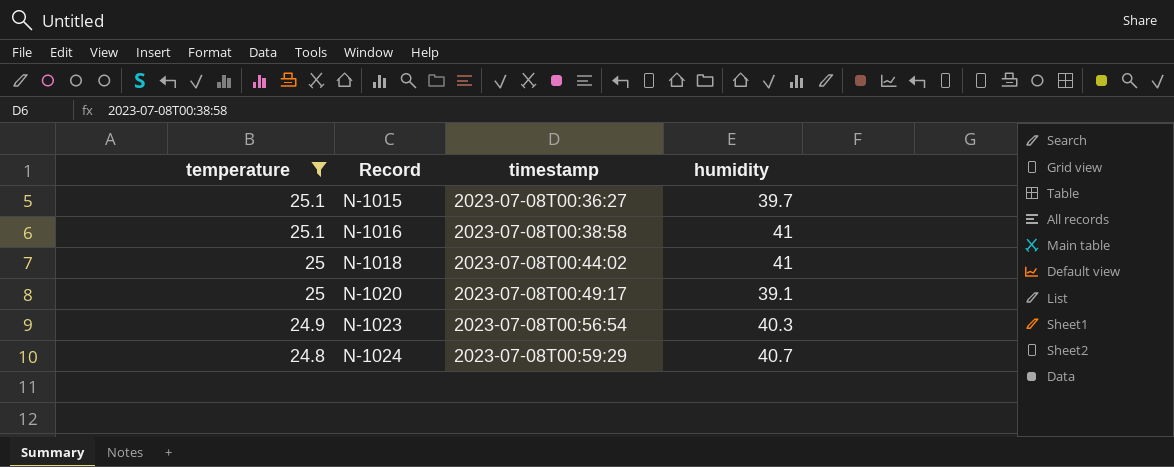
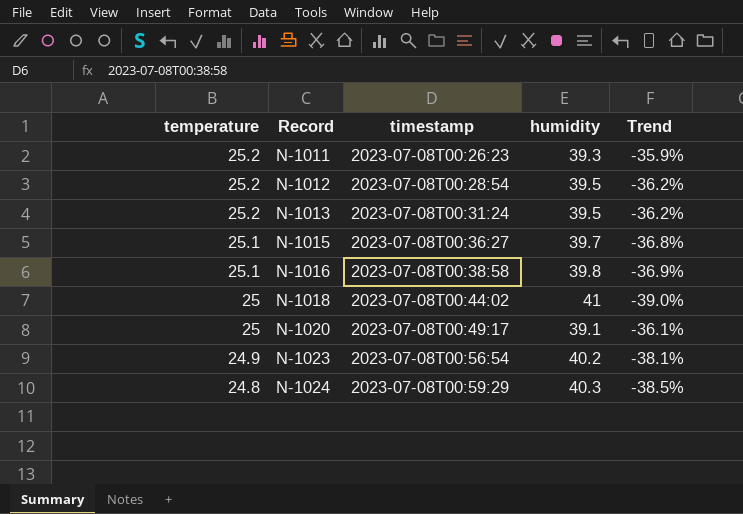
filter: temperature != 25.2 -> none
column Trend | formula: none -> ([temperature] - [humidity]) / [humidity]
N-1016 | humidity: 41 -> 39.8
N-1023 | humidity: 40.3 -> 40.2
N-1024 | humidity: 40.7 -> 40.3

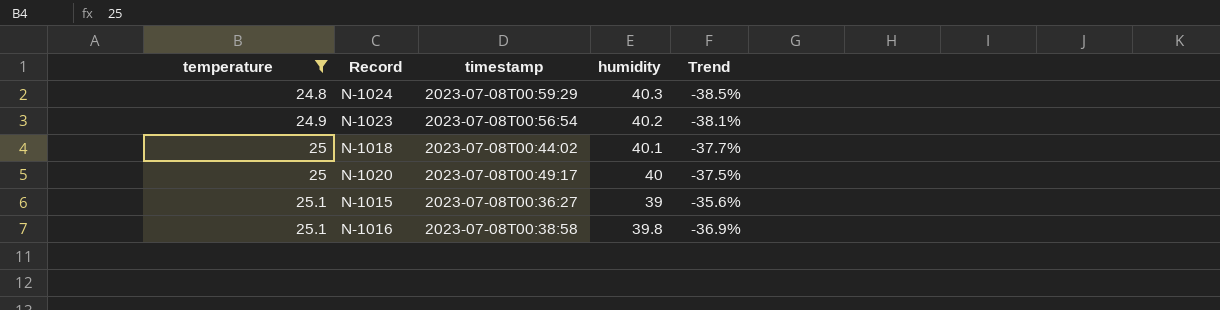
filter: none -> temperature != 25.2
row order: temperature descending -> temperature ascending
N-1018 | humidity: 41 -> 40.1
N-1018 | Trend: -39.0% -> -37.7%
N-1020 | humidity: 39.1 -> 40
N-1020 | Trend: -36.1% -> -37.5%
N-1015 | humidity: 39.7 -> 39
N-1015 | Trend: -36.8% -> -35.6%

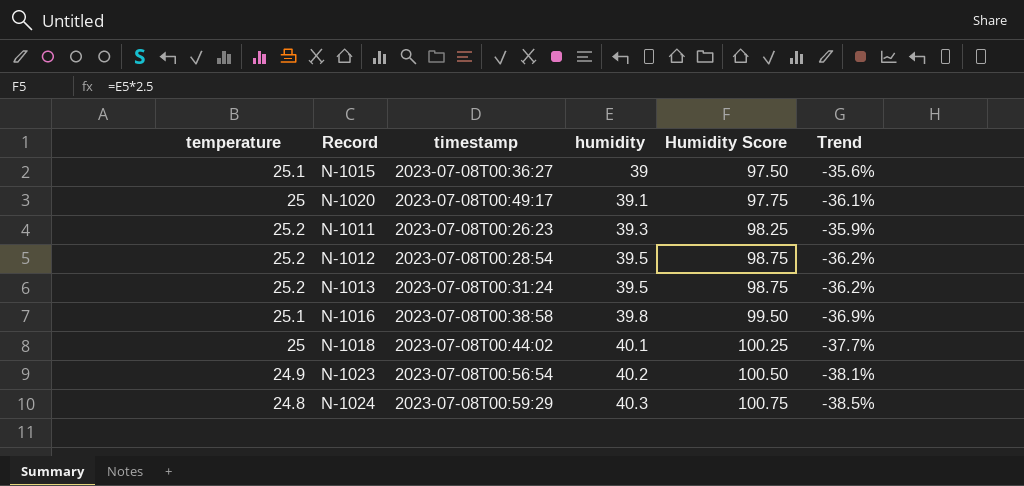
filter: temperature != 25.2 -> none
row order: temperature ascending -> humidity ascending
column Humidity Score | formula: none -> [humidity] * 2.5
N-1020 | humidity: 40 -> 39.1
N-1020 | Trend: -37.5% -> -36.1%

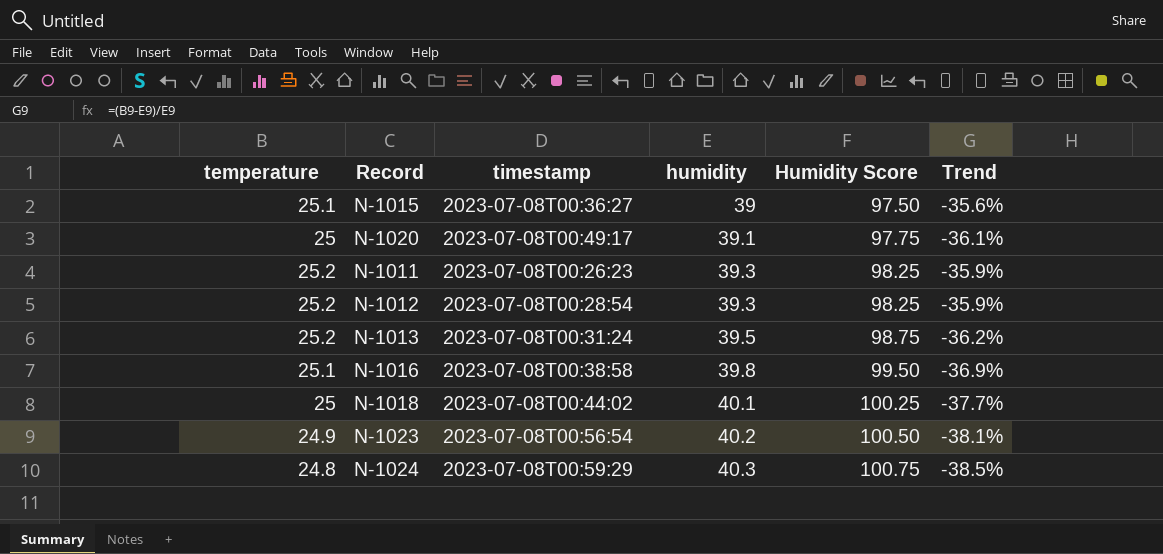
N-1012 | humidity: 39.5 -> 39.3
N-1012 | Humidity Score: 98.75 -> 98.25
N-1012 | Trend: -36.2% -> -35.9%

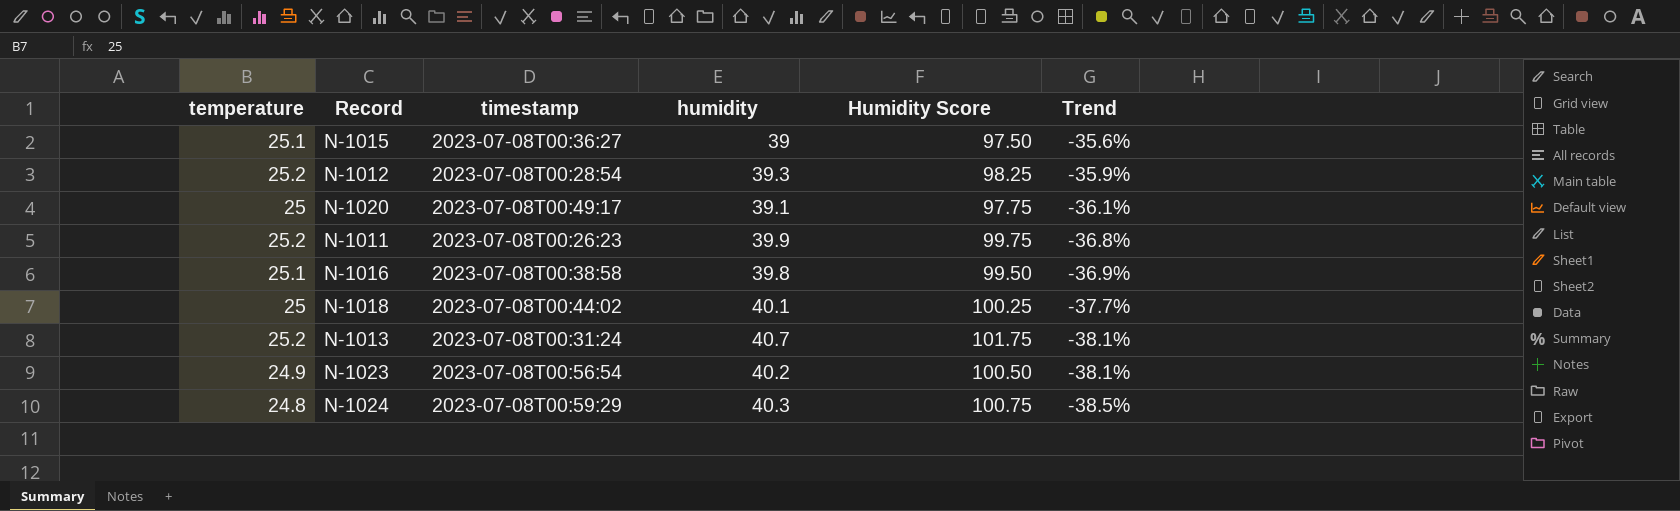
row order: humidity ascending -> Trend descending
N-1011 | humidity: 39.3 -> 39.9
N-1011 | Humidity Score: 98.25 -> 99.75
N-1011 | Trend: -35.9% -> -36.8%
N-1013 | humidity: 39.5 -> 40.7
N-1013 | Humidity Score: 98.75 -> 101.75
N-1013 | Trend: -36.2% -> -38.1%

